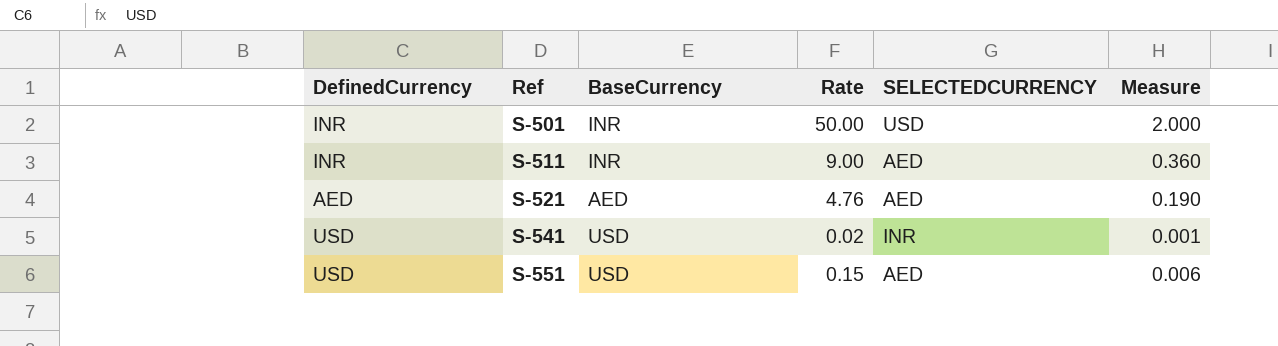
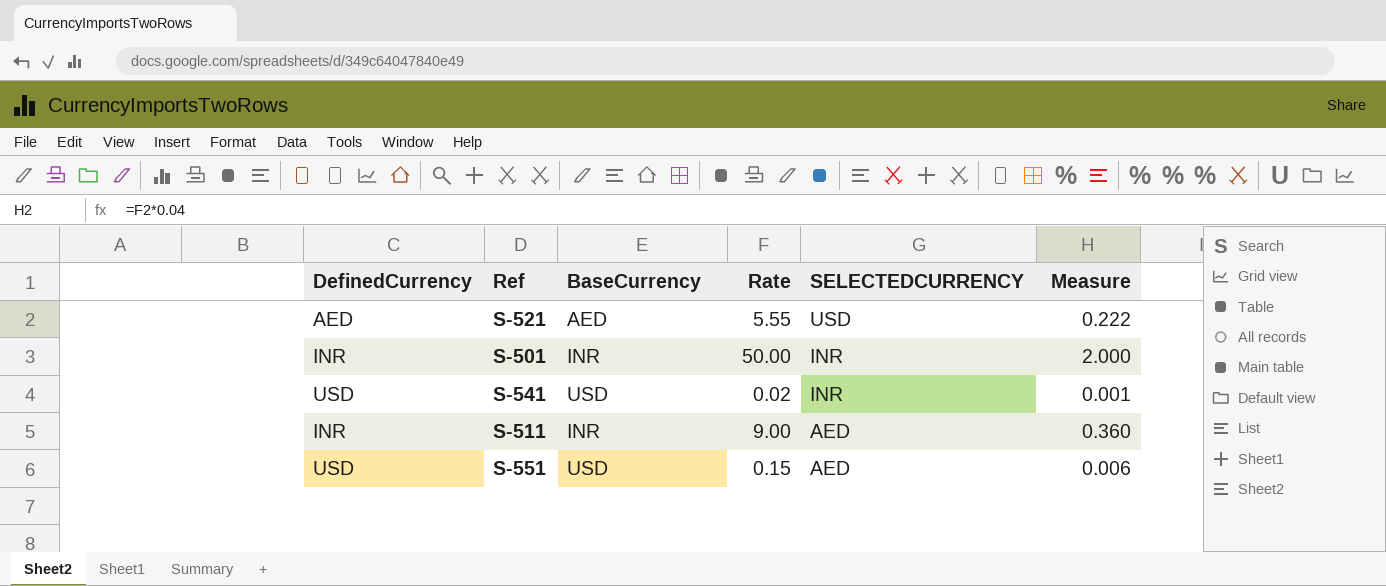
row order: Ref ascending -> SELECTEDCURRENCY descending
S-521 | Rate: 4.76 -> 5.55
S-521 | SELECTEDCURRENCY: AED -> USD
S-521 | Measure: 0.190 -> 0.222
S-501 | SELECTEDCURRENCY: USD -> INR

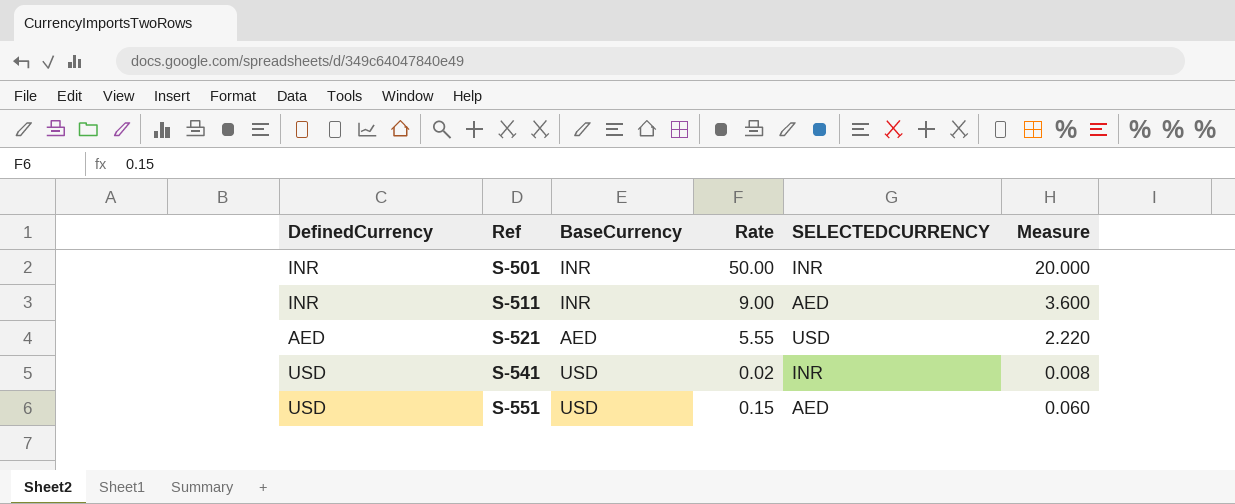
row order: SELECTEDCURRENCY descending -> Ref ascending
column Measure | formula: [Rate] * 0.04 -> [Rate] * 0.4

